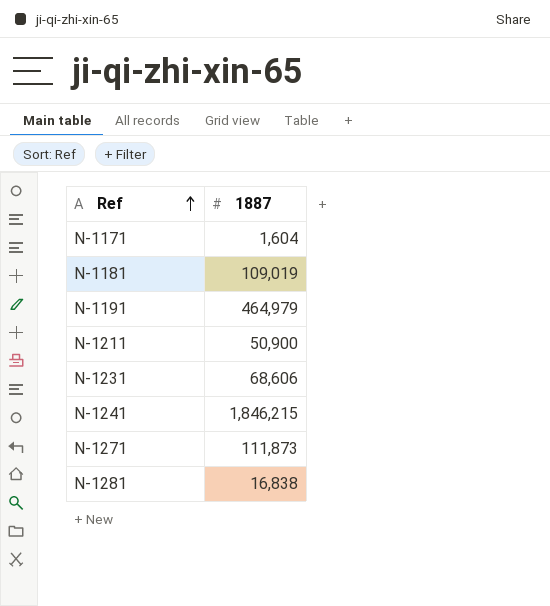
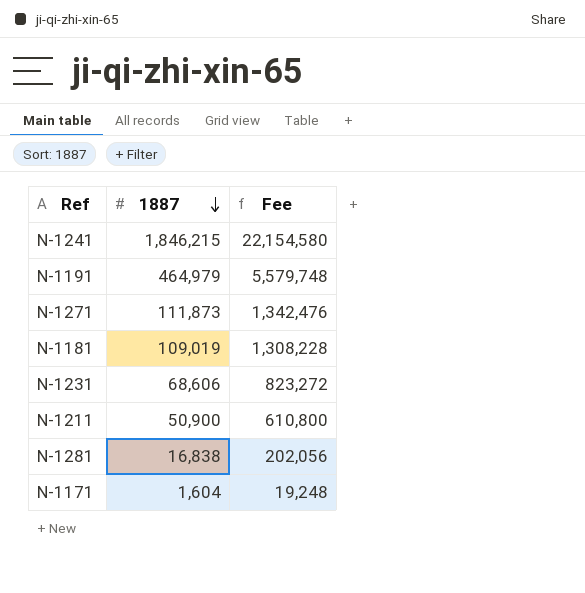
row order: Ref ascending -> 1887 descending
column Fee | formula: none -> [1887] * 12

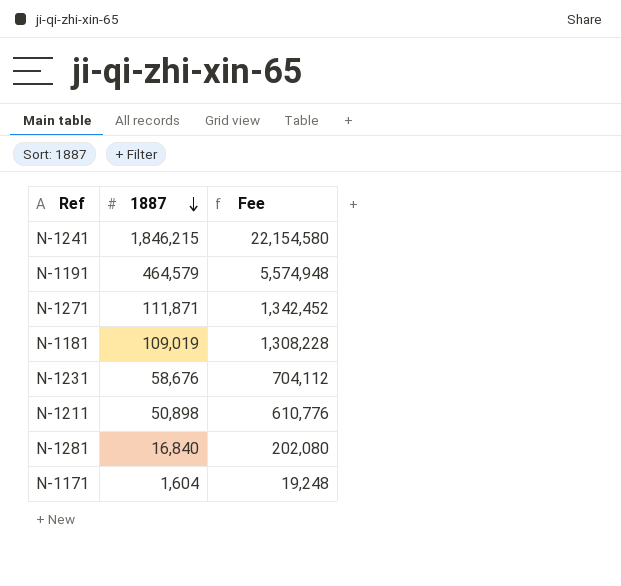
N-1191 | 1887: 464,979 -> 464,579
N-1191 | Fee: 5,579,748 -> 5,574,948
N-1271 | 1887: 111,873 -> 111,871
N-1271 | Fee: 1,342,476 -> 1,342,452
N-1231 | 1887: 68,606 -> 58,676
N-1231 | Fee: 823,272 -> 704,112
N-1211 | 1887: 50,900 -> 50,898
N-1211 | Fee: 610,800 -> 610,776
N-1281 | 1887: 16,838 -> 16,840
N-1281 | Fee: 202,056 -> 202,080

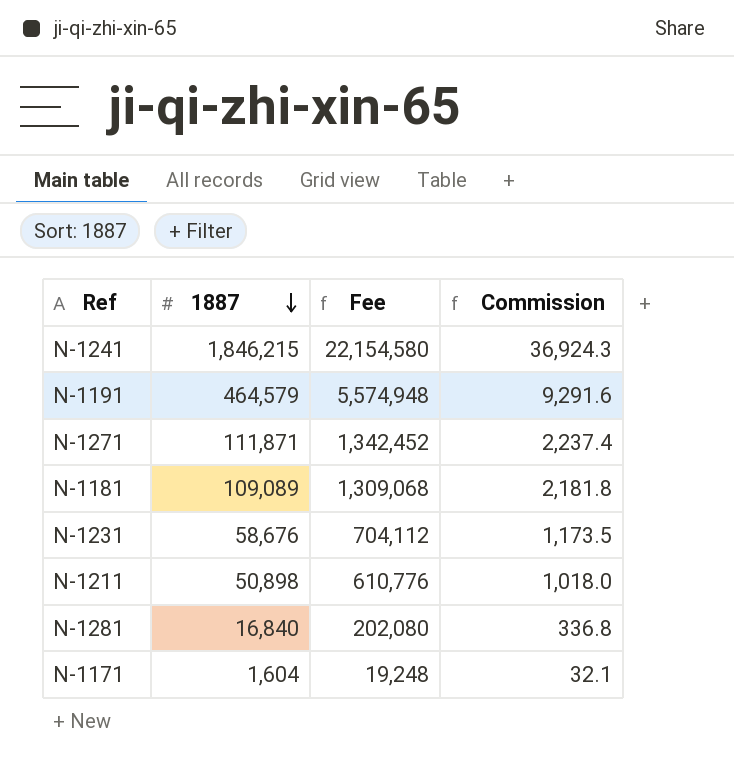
column Commission | formula: none -> [1887] * 0.02
N-1181 | 1887: 109,019 -> 109,089
N-1181 | Fee: 1,308,228 -> 1,309,068

